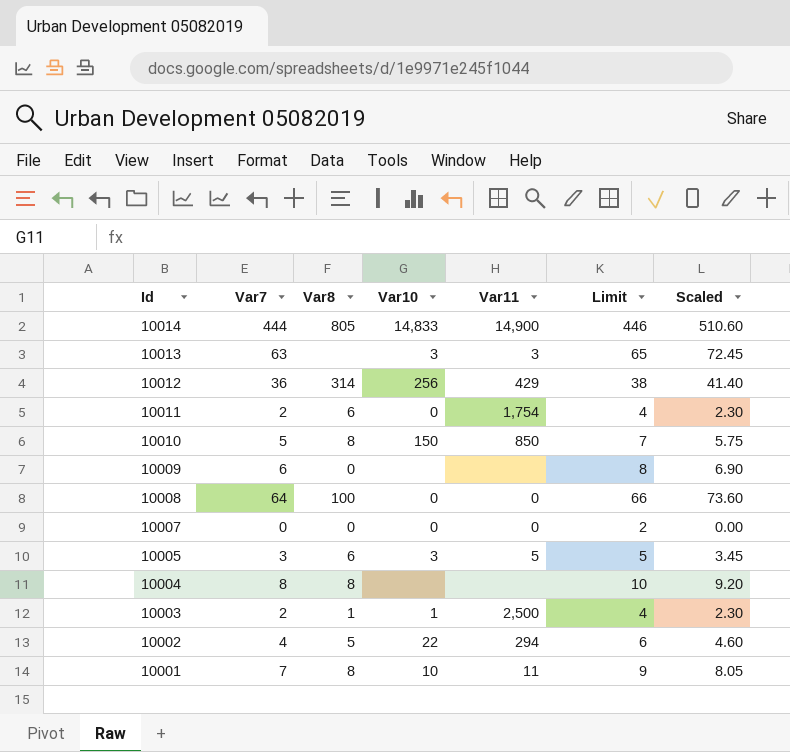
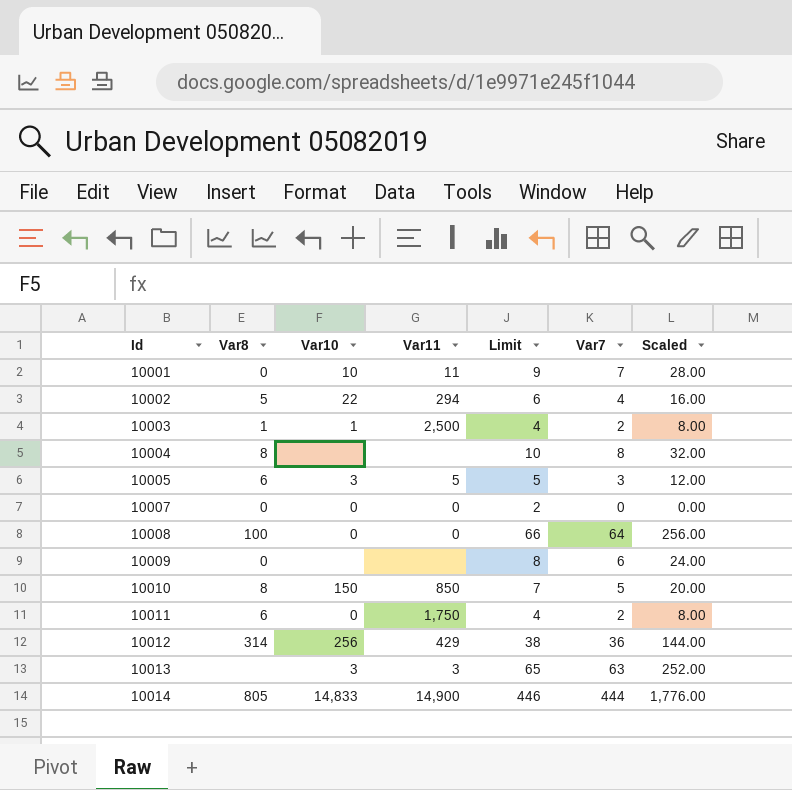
row order: Id descending -> Id ascending
column Var7 | position: 2 -> 6
column Scaled | formula: [Var7] * 1.15 -> [Var7] * 4
10001 | Var8: 8 -> 0
10011 | Var11: 1,754 -> 1,750

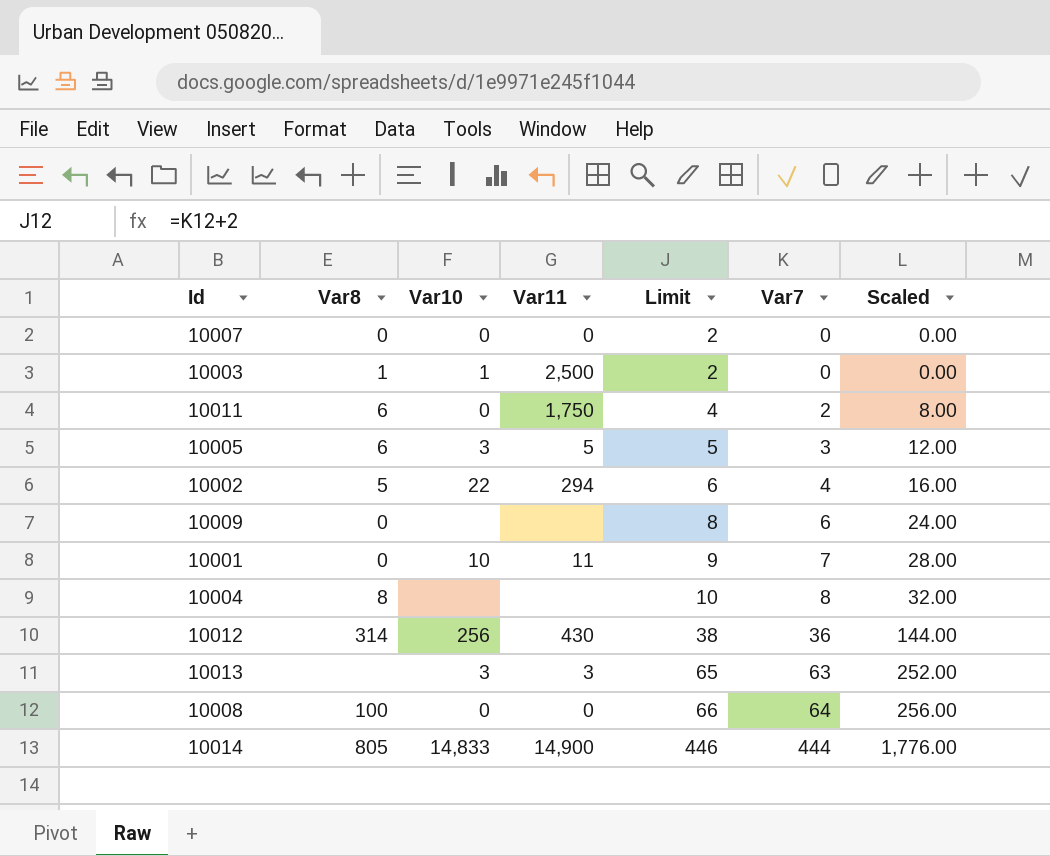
row order: Id ascending -> Limit ascending
row 10010: 8 | 150 | 850 | 7 | 5 | 20.00 -> none
10003 | Limit: 4 -> 2
10003 | Var7: 2 -> 0
10003 | Scaled: 8.00 -> 0.00
10012 | Var11: 429 -> 430

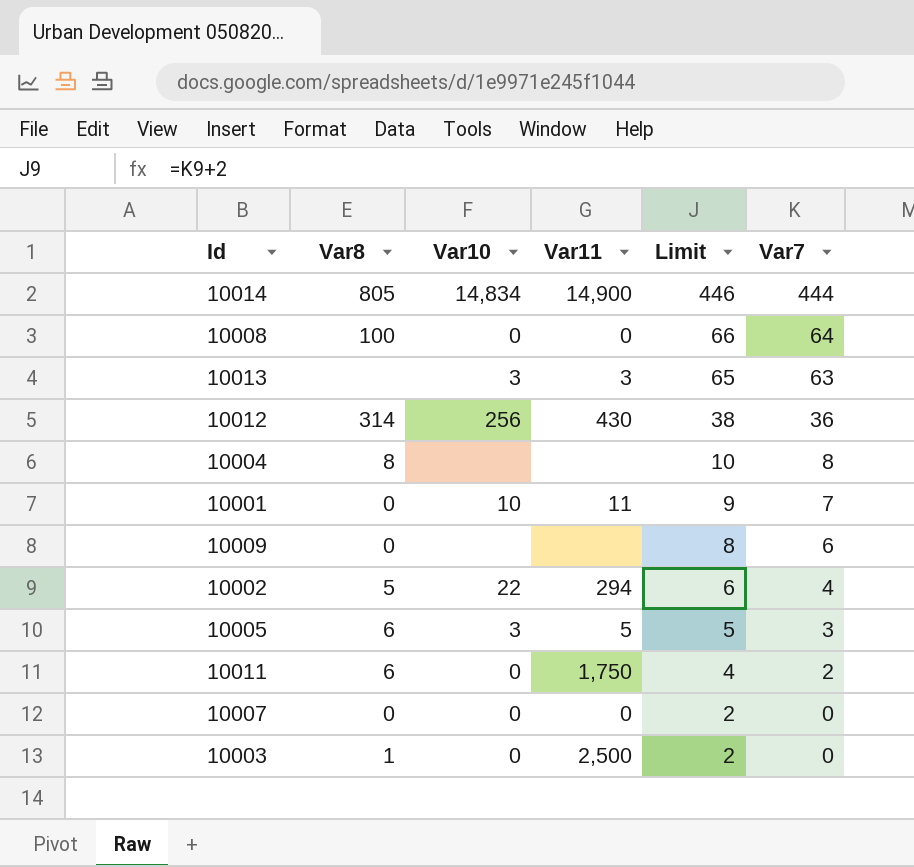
row order: Limit ascending -> Limit descending
column Scaled | formula: [Var7] * 4 -> none
10014 | Var10: 14,833 -> 14,834
10003 | Var10: 1 -> 0

